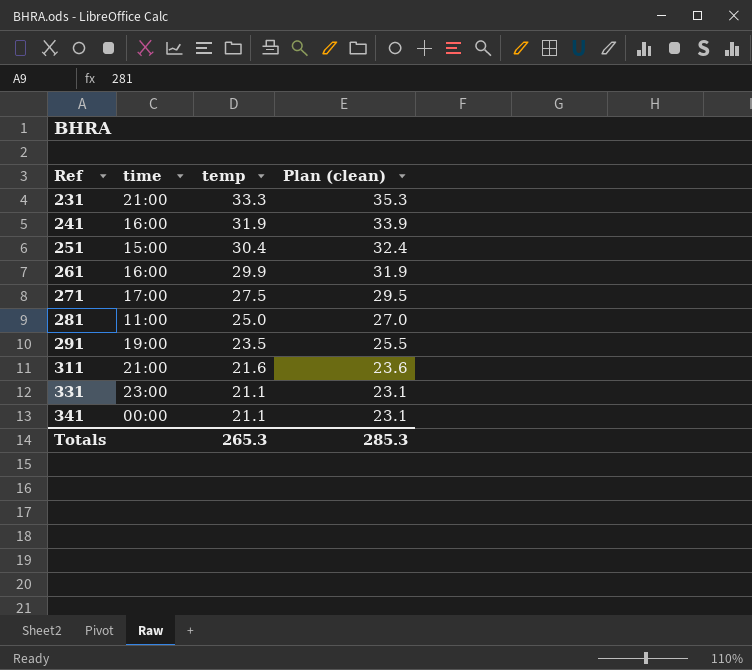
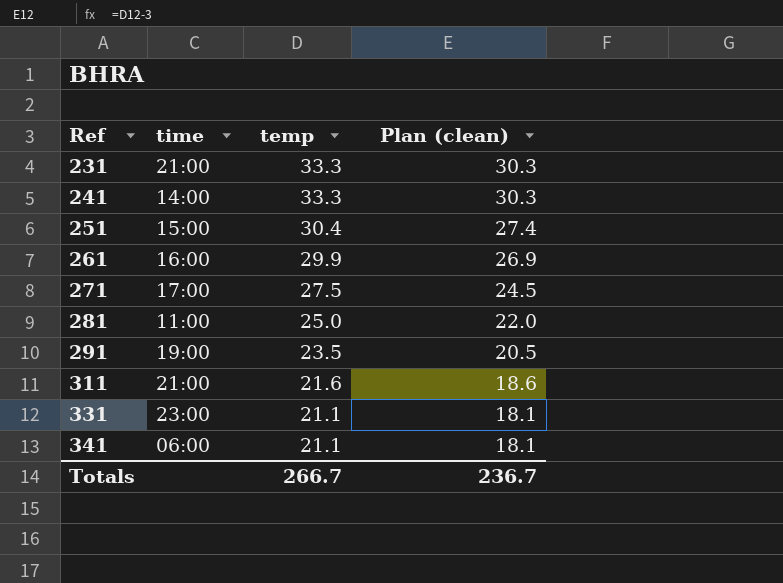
column Plan (clean) | formula: [temp] + 2 -> [temp] - 3
241 | time: 16:00 -> 14:00
241 | temp: 31.9 -> 33.3
341 | time: 00:00 -> 06:00
Totals | temp: 265.3 -> 266.7
Totals | Plan (clean): 285.3 -> 236.7

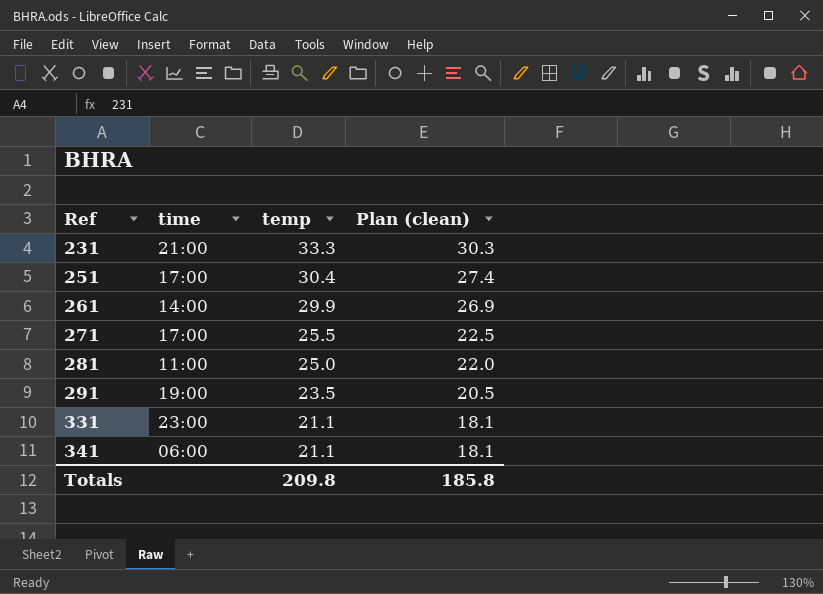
row 241: 14:00 | 33.3 | 30.3 -> none
row 311: 21:00 | 21.6 | 18.6 -> none
251 | time: 15:00 -> 17:00
261 | time: 16:00 -> 14:00
271 | temp: 27.5 -> 25.5
271 | Plan (clean): 24.5 -> 22.5
Totals | temp: 266.7 -> 209.8
Totals | Plan (clean): 236.7 -> 185.8

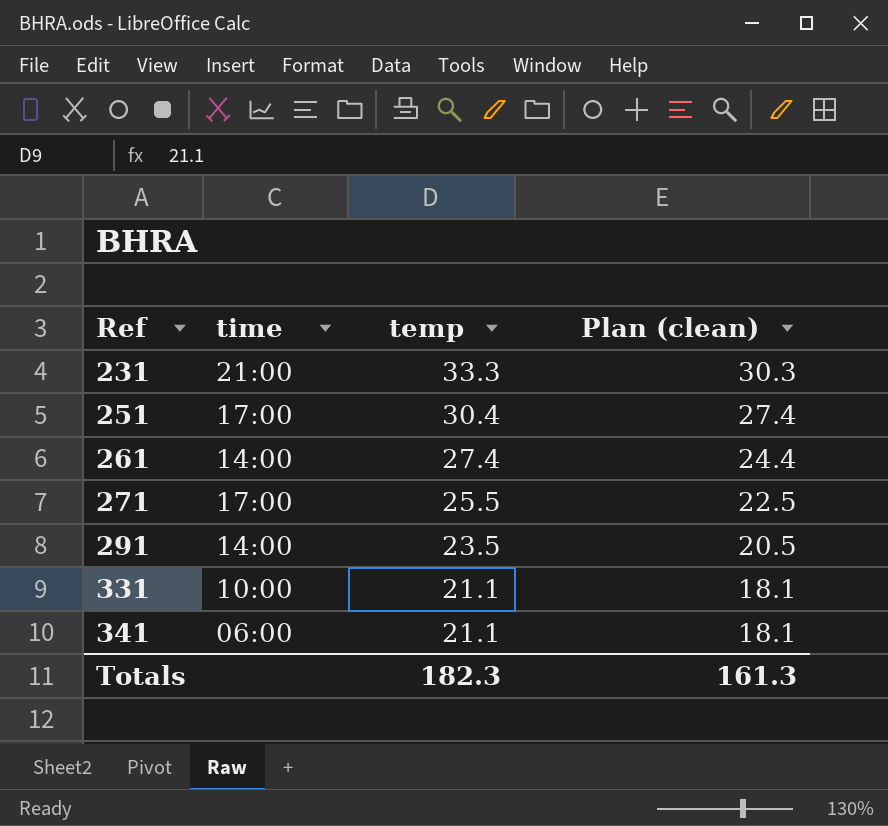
row 281: 11:00 | 25.0 | 22.0 -> none
261 | temp: 29.9 -> 27.4
261 | Plan (clean): 26.9 -> 24.4
291 | time: 19:00 -> 14:00
331 | time: 23:00 -> 10:00
Totals | temp: 209.8 -> 182.3
Totals | Plan (clean): 185.8 -> 161.3

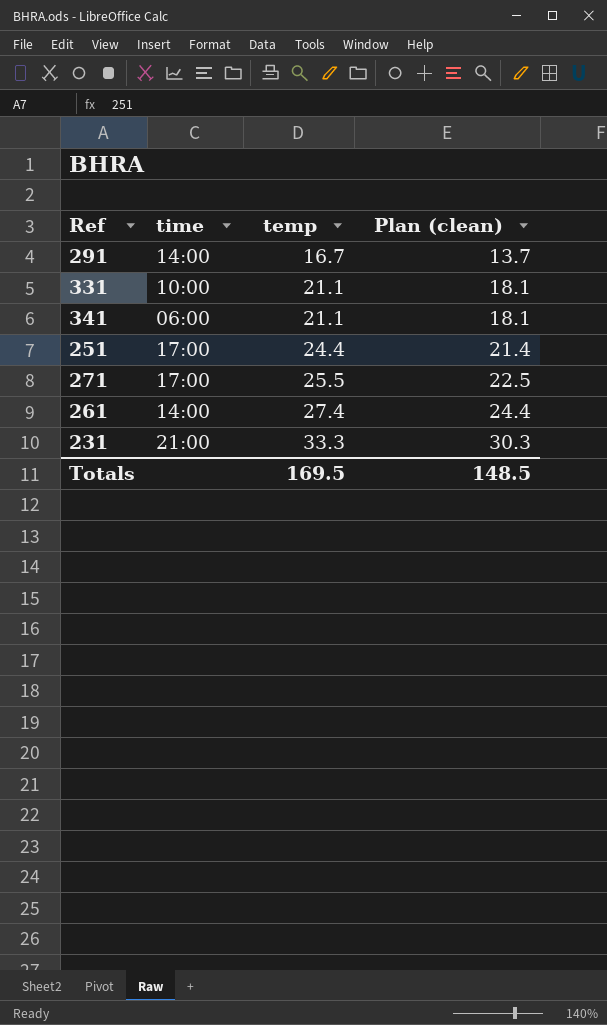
row order: Ref ascending -> temp ascending
291 | temp: 23.5 -> 16.7
291 | Plan (clean): 20.5 -> 13.7
251 | temp: 30.4 -> 24.4
251 | Plan (clean): 27.4 -> 21.4
Totals | temp: 182.3 -> 169.5
Totals | Plan (clean): 161.3 -> 148.5

